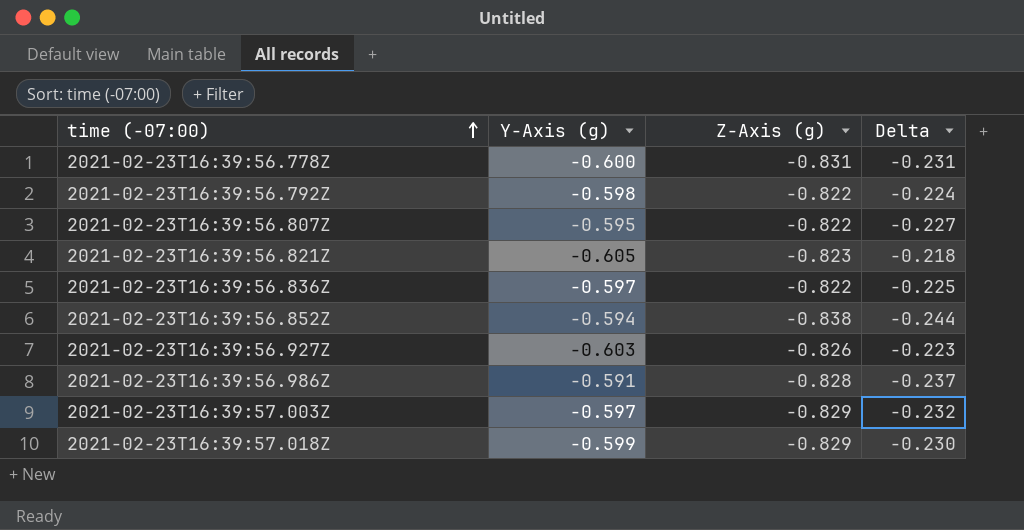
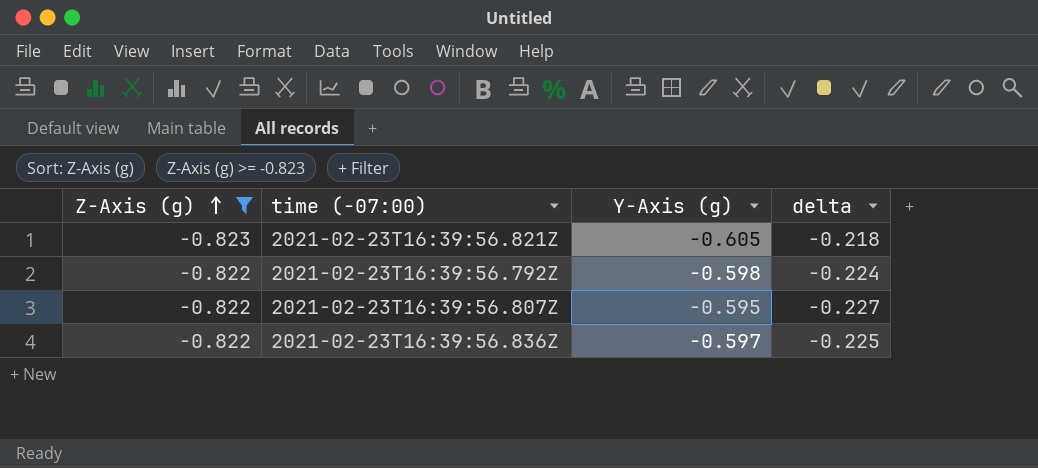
filter: none -> Z-Axis (g) >= -0.823
row order: time (-07:00) ascending -> Z-Axis (g) ascending
column Z-Axis (g) | position: 3 -> 1
column name: Delta -> delta

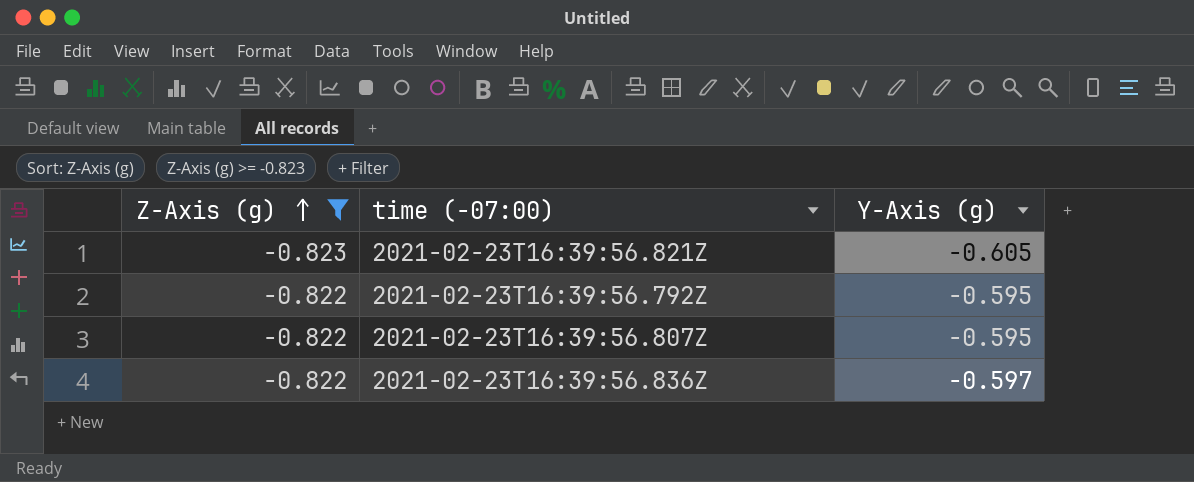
column delta | formula: [Z-Axis (g)] - [Y-Axis (g)] -> none
2021-02-23T16:39:56.792Z | Y-Axis (g): -0.598 -> -0.595

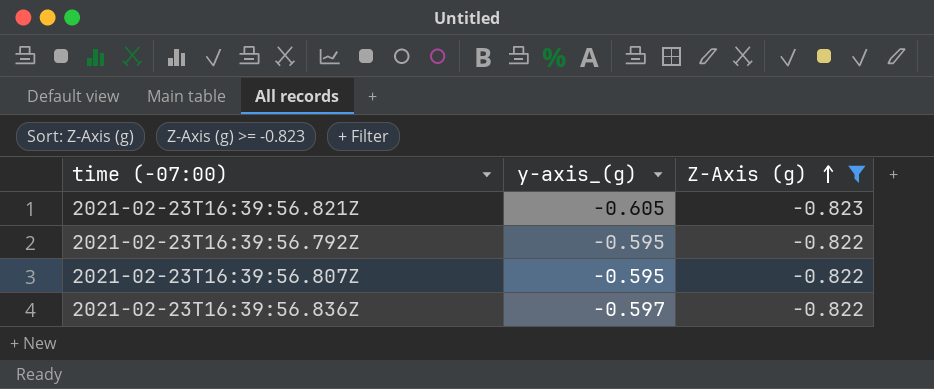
column name: Y-Axis (g) -> y-axis_(g)
column Z-Axis (g) | position: 1 -> 3

